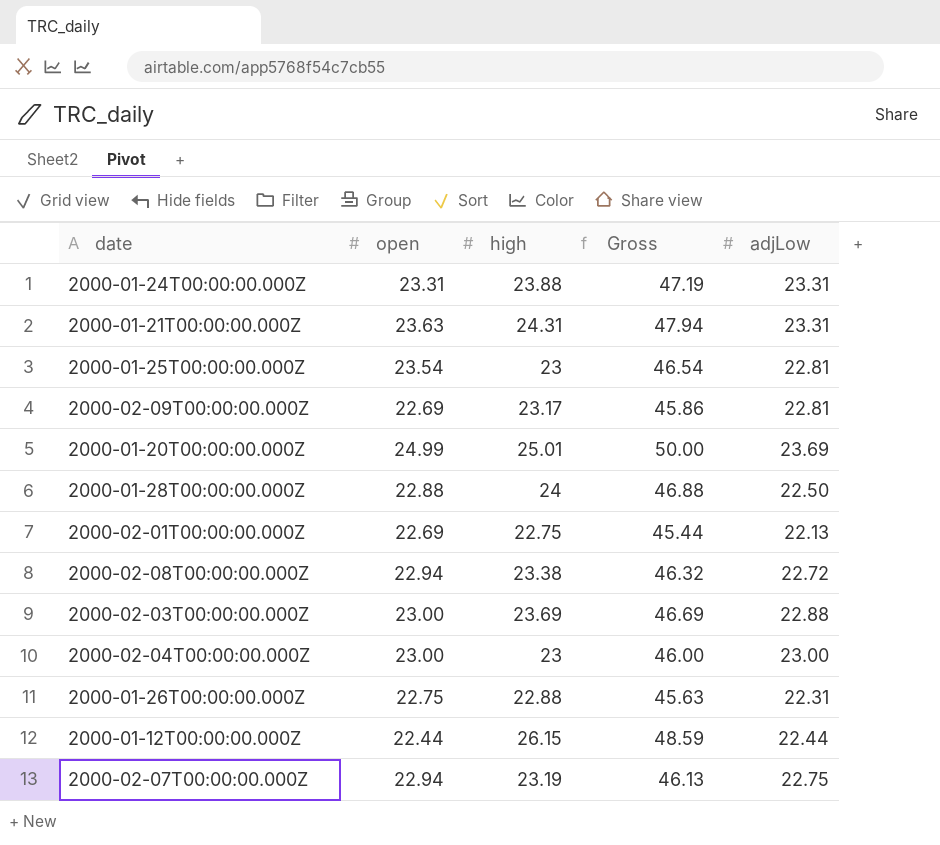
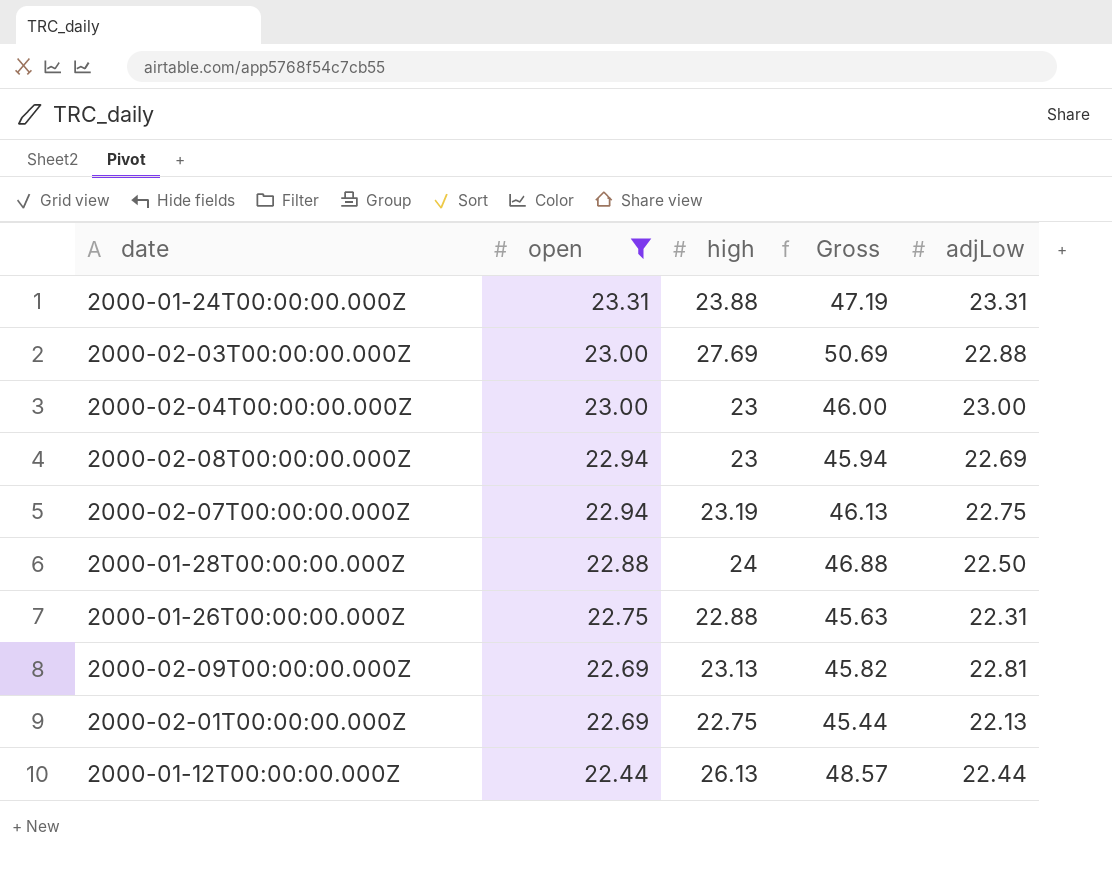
filter: none -> open <= 23.31
row order: none -> open descending
2000-02-03T00:00:00.000Z | high: 23.69 -> 27.69
2000-02-03T00:00:00.000Z | Gross: 46.69 -> 50.69
2000-02-08T00:00:00.000Z | high: 23.38 -> 23
2000-02-08T00:00:00.000Z | Gross: 46.32 -> 45.94
2000-02-08T00:00:00.000Z | adjLow: 22.72 -> 22.69
2000-02-09T00:00:00.000Z | high: 23.17 -> 23.13
2000-02-09T00:00:00.000Z | Gross: 45.86 -> 45.82
2000-01-12T00:00:00.000Z | high: 26.15 -> 26.13
2000-01-12T00:00:00.000Z | Gross: 48.59 -> 48.57

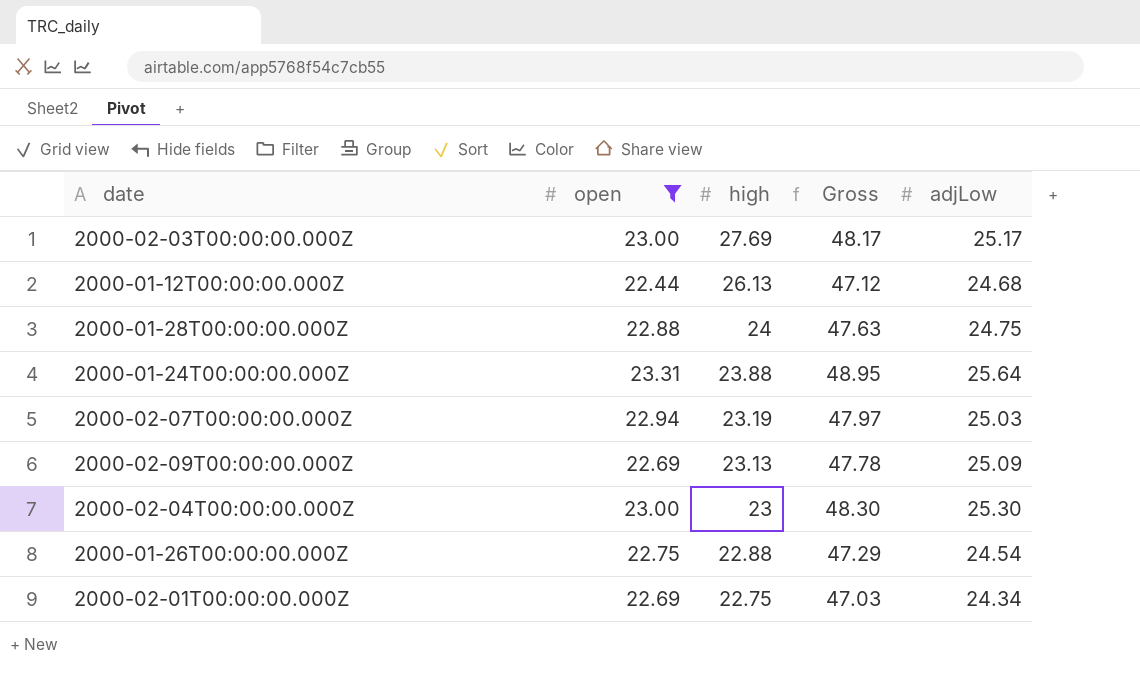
row order: open descending -> high descending
column Gross | formula: [open] + [high] -> [open] + [adjLow]
row 2000-02-08T00:00:00.000Z: 22.94 | 23 | 45.94 | 22.69 -> none
2000-02-03T00:00:00.000Z | adjLow: 22.88 -> 25.17
2000-01-12T00:00:00.000Z | adjLow: 22.44 -> 24.68
2000-01-28T00:00:00.000Z | adjLow: 22.50 -> 24.75
2000-01-24T00:00:00.000Z | adjLow: 23.31 -> 25.64
2000-02-07T00:00:00.000Z | adjLow: 22.75 -> 25.03
2000-02-09T00:00:00.000Z | adjLow: 22.81 -> 25.09
2000-02-04T00:00:00.000Z | adjLow: 23.00 -> 25.30
2000-01-26T00:00:00.000Z | adjLow: 22.31 -> 24.54
2000-02-01T00:00:00.000Z | adjLow: 22.13 -> 24.34

